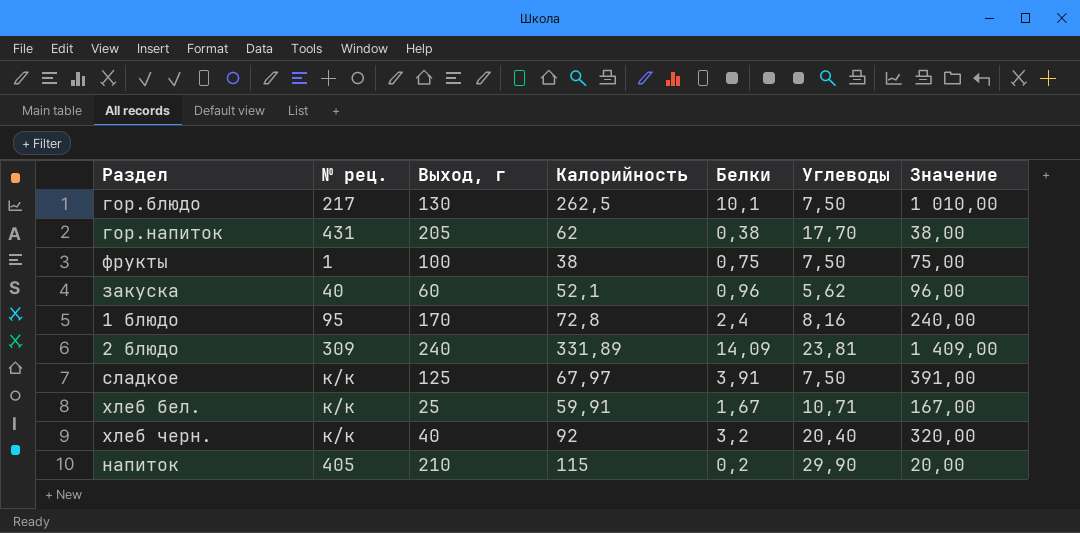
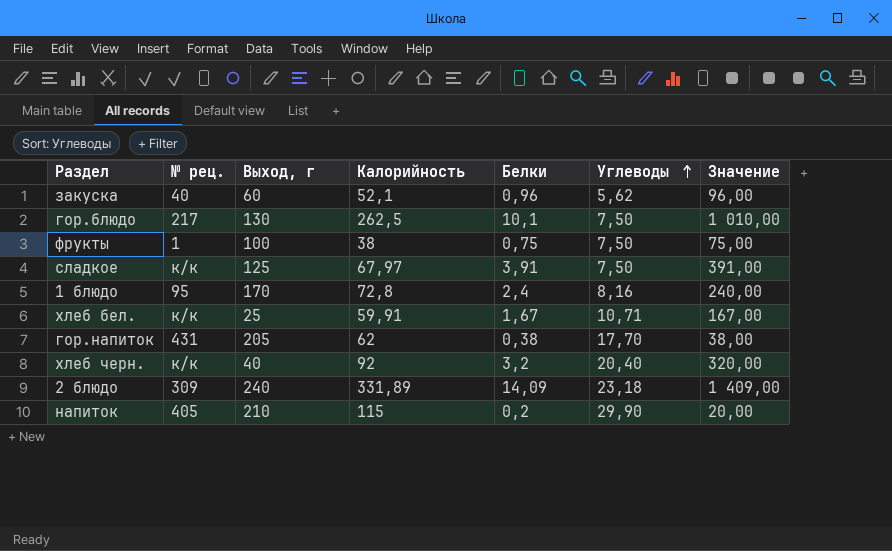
row order: none -> Углеводы ascending
2 блюдо | Углеводы: 23,81 -> 23,18

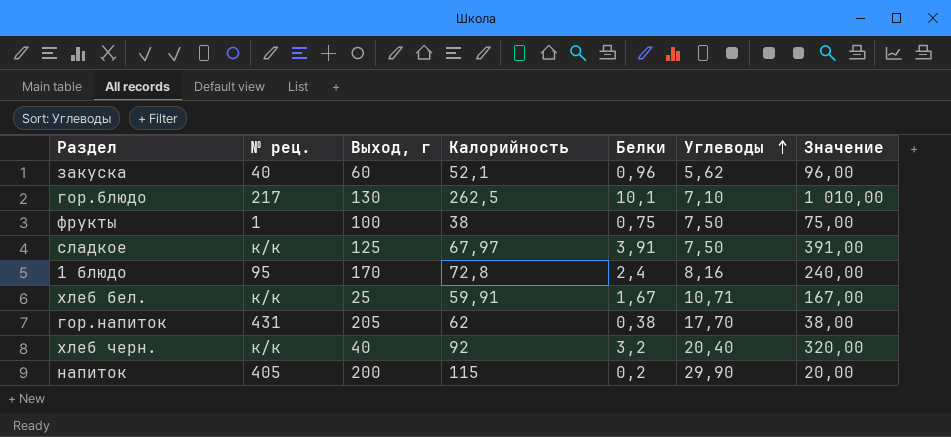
row 2 блюдо: 309 | 240 | 331,89 | 14,09 | 23,18 | 1 409,00 -> none
гор.блюдо | Углеводы: 7,50 -> 7,10
напиток | Выход, г: 210 -> 200

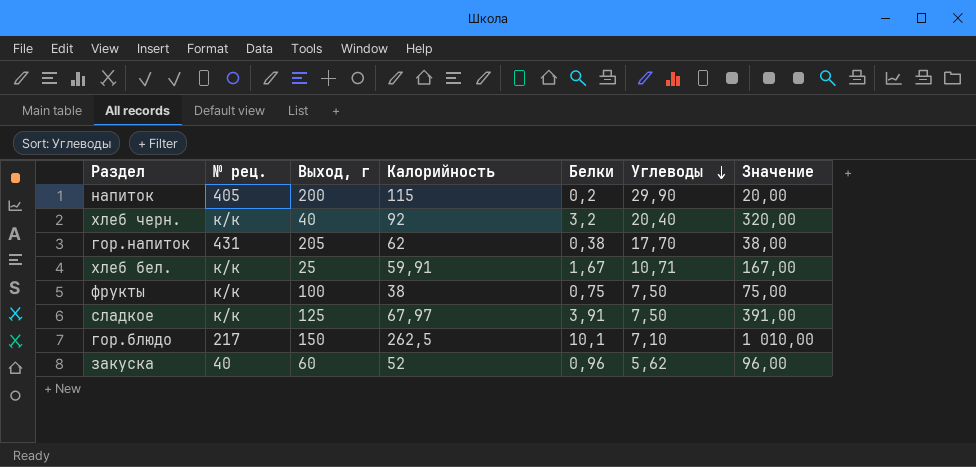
row order: Углеводы ascending -> Углеводы descending
row 1 блюдо: 95 | 170 | 72,8 | 2,4 | 8,16 | 240,00 -> none
фрукты | № рец.: 1 -> к/к
гор.блюдо | Выход, г: 130 -> 150
закуска | Калорийность: 52,1 -> 52

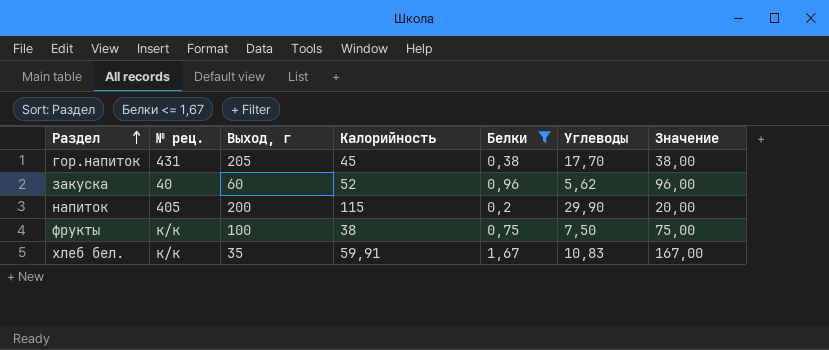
filter: none -> Белки <= 1,67
row order: Углеводы descending -> Раздел ascending
гор.напиток | Калорийность: 62 -> 45
хлеб бел. | Выход, г: 25 -> 35
хлеб бел. | Углеводы: 10,71 -> 10,83

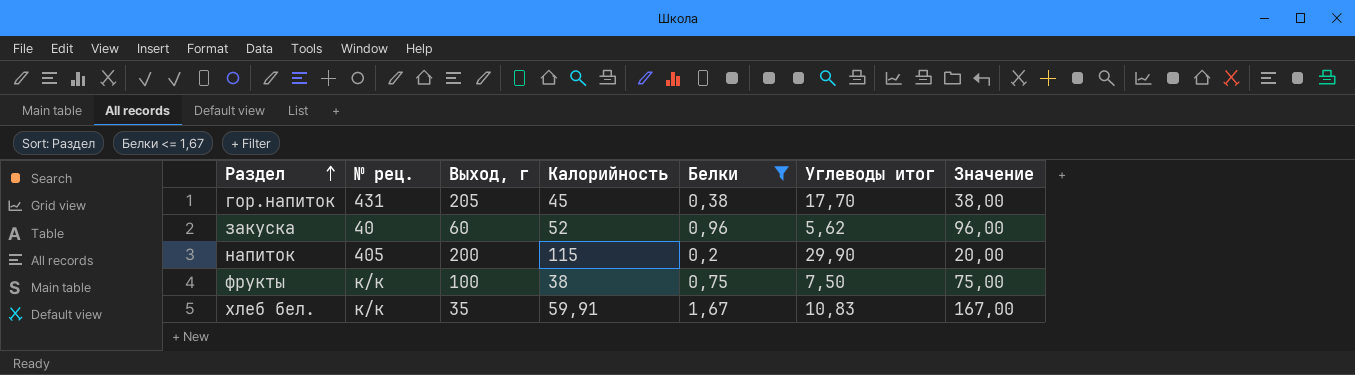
column name: Углеводы -> Углеводы итог

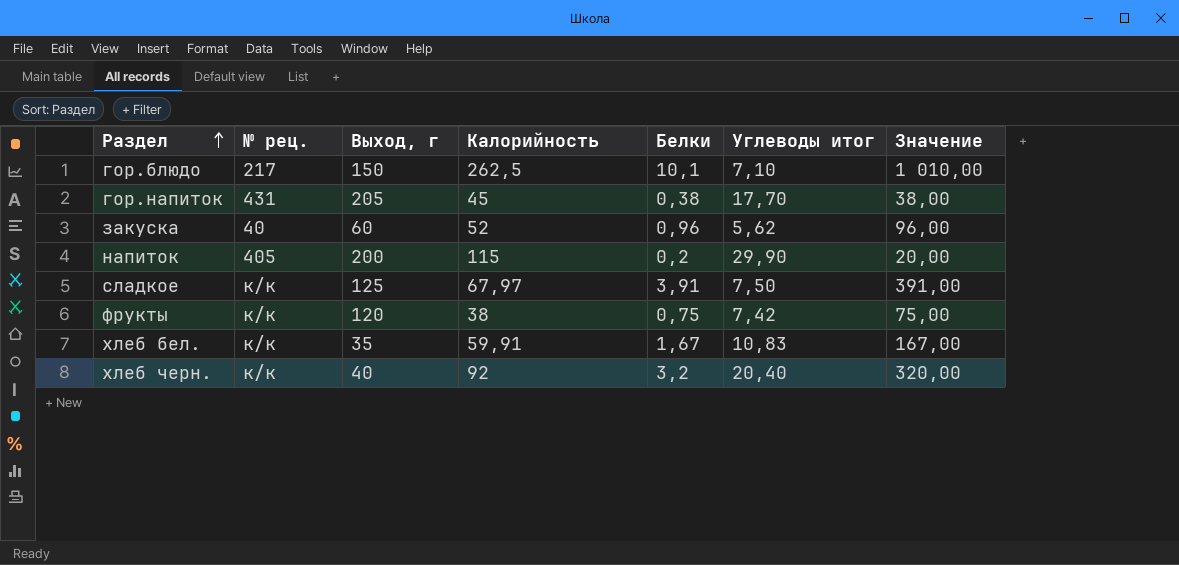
filter: Белки <= 1,67 -> none
фрукты | Выход, г: 100 -> 120
фрукты | Углеводы итог: 7,50 -> 7,42

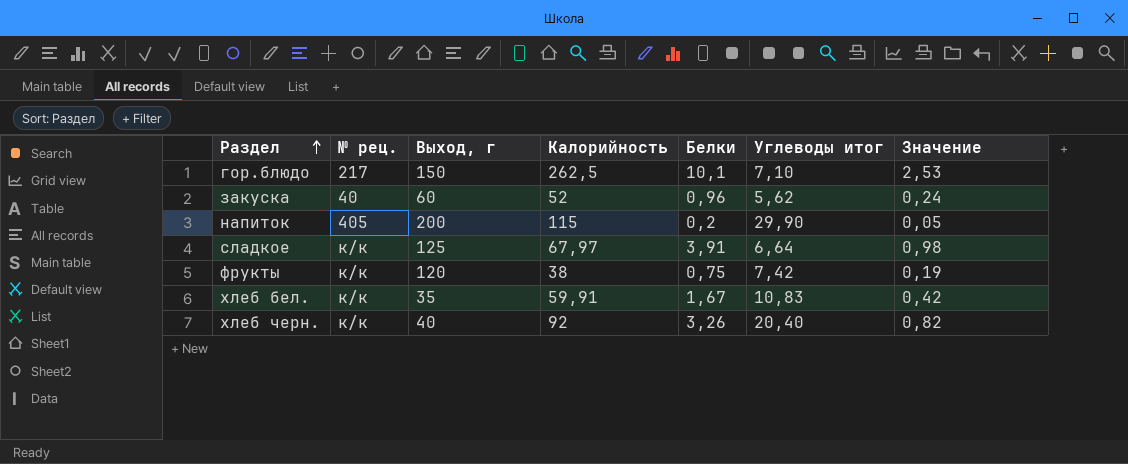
column Значение | formula: [Белки] * 100 -> [Белки] * 0,25
row гор.напиток: 431 | 205 | 45 | 0,38 | 17,70 | 38,00 -> none
сладкое | Углеводы итог: 7,50 -> 6,64
хлеб черн. | Белки: 3,2 -> 3,26

